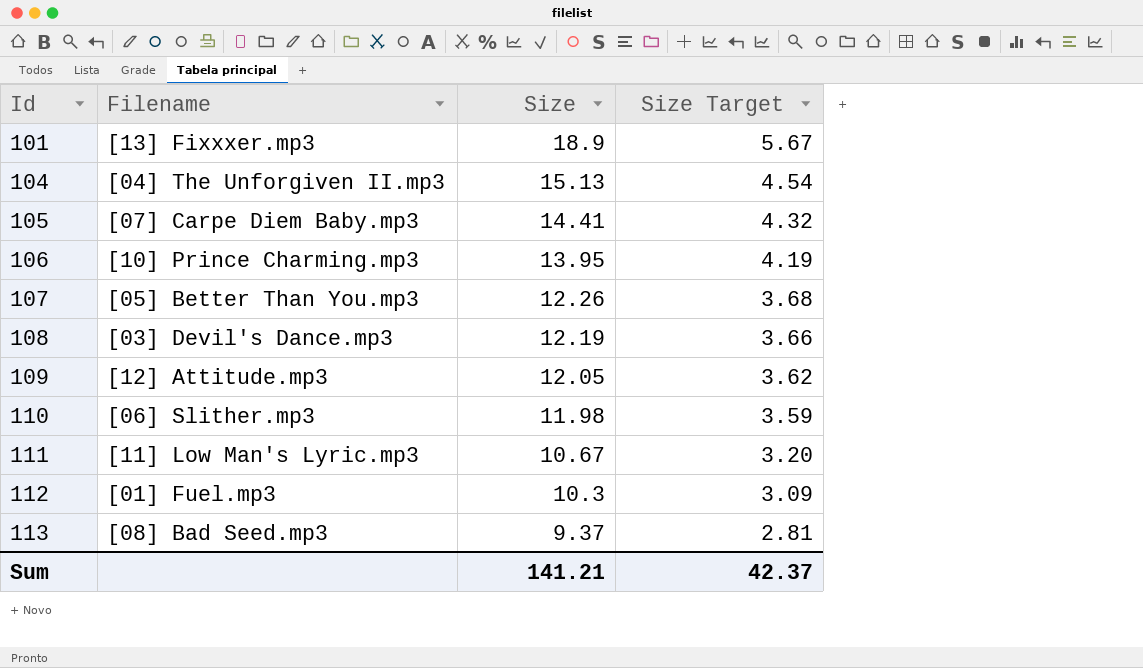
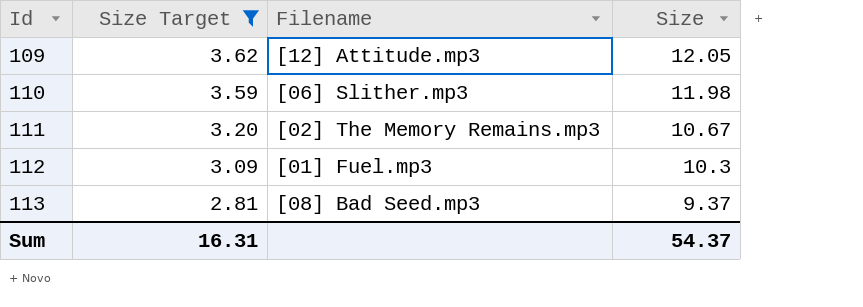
filter: none -> Size Target <= 3.62
column Size Target | position: 4 -> 2
111 | Filename: [11] Low Man's Lyric.mp3 -> [02] The Memory Remains.mp3
Sum | Size Target: 42.37 -> 16.31
Sum | Size: 141.21 -> 54.37

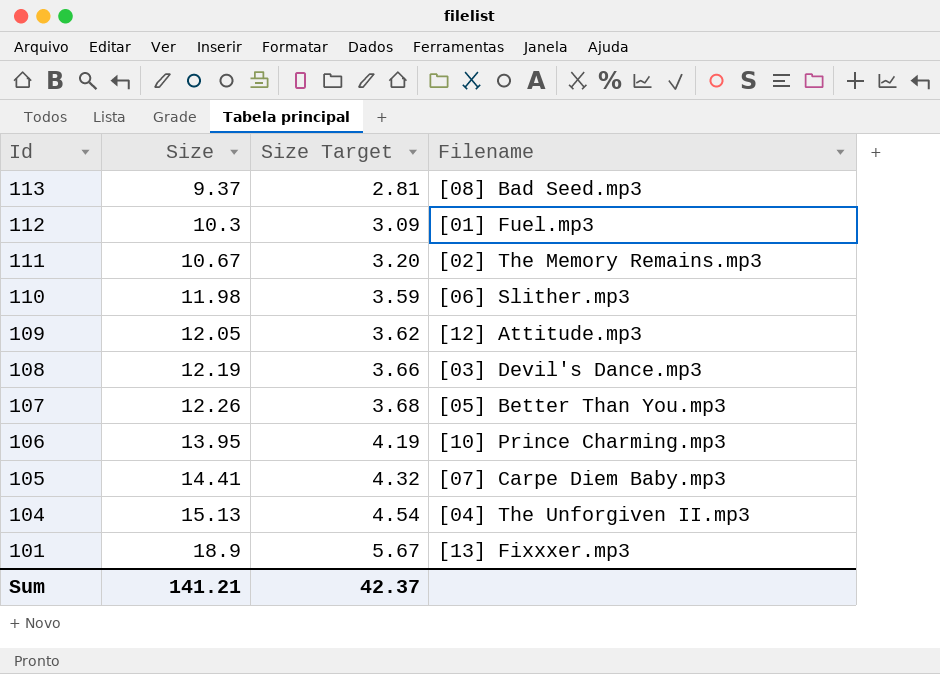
filter: Size Target <= 3.62 -> none
row order: Id ascending -> Id descending
column Size | position: 4 -> 2
Sum | Size: 54.37 -> 141.21
Sum | Size Target: 16.31 -> 42.37

